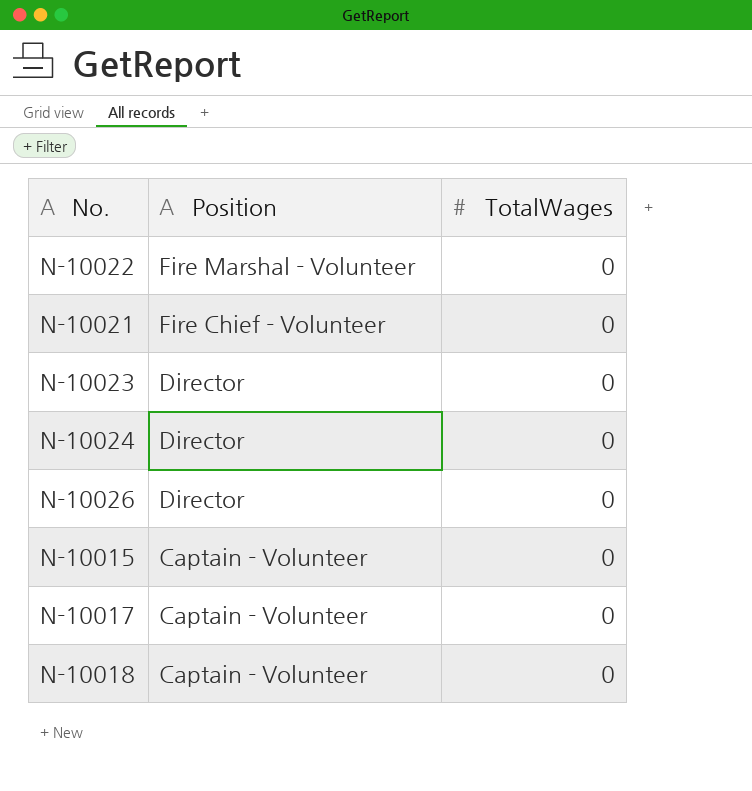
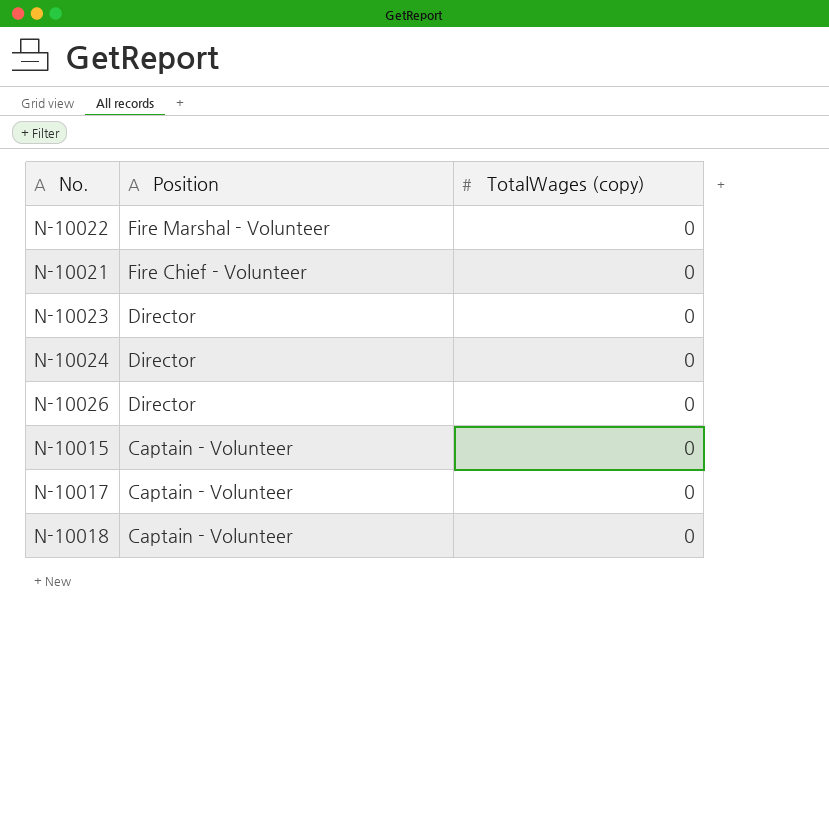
column name: TotalWages -> TotalWages (copy)

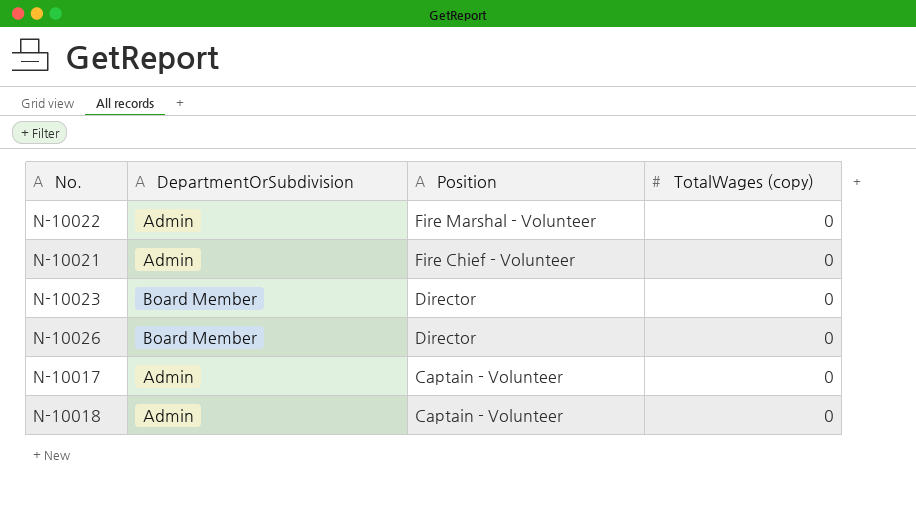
column DepartmentOrSubdivision | position: none -> 2
row N-10024: Director | 0 -> none
row N-10015: Captain - Volunteer | 0 -> none

